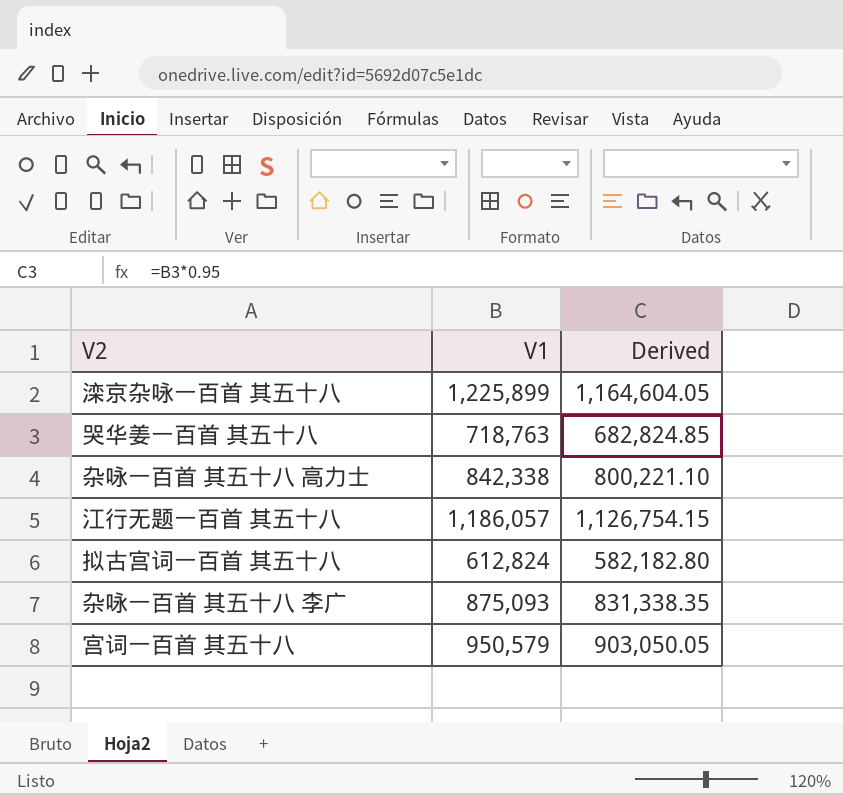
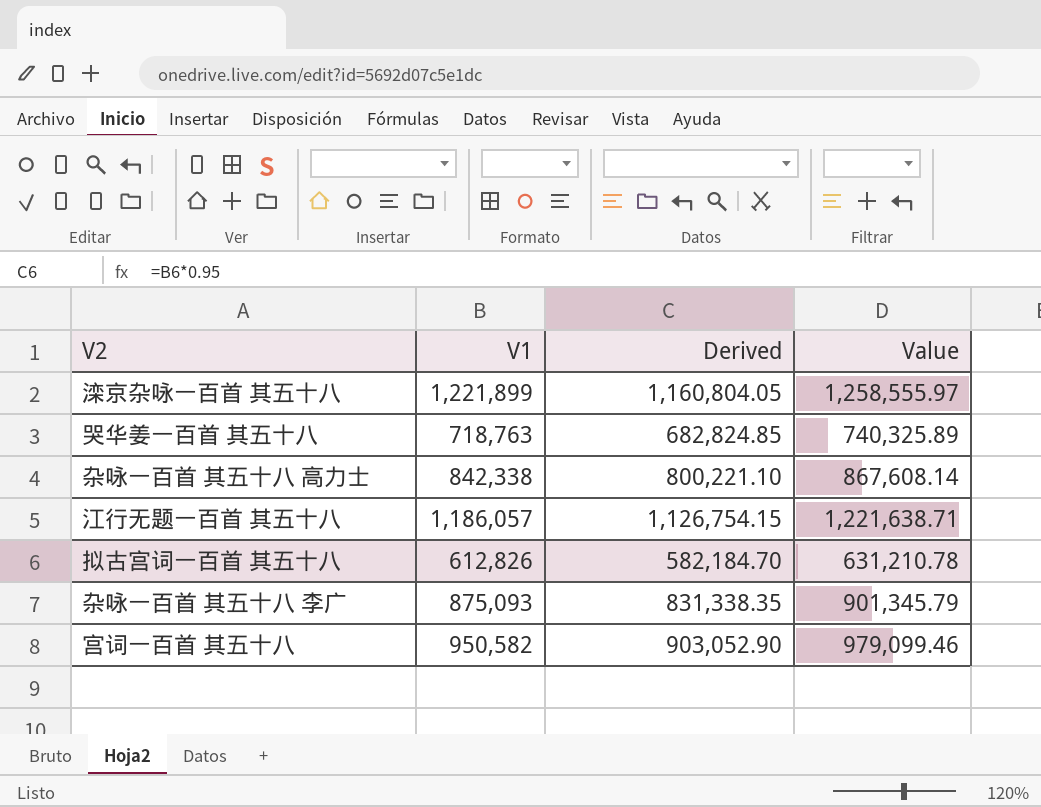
column Value | formula: none -> [V1] * 1.03
滦京杂咏一百首 其五十八 | V1: 1,225,899 -> 1,221,899
滦京杂咏一百首 其五十八 | Derived: 1,164,604.05 -> 1,160,804.05
拟古宫词一百首 其五十八 | V1: 612,824 -> 612,826
拟古宫词一百首 其五十八 | Derived: 582,182.80 -> 582,184.70
宫词一百首 其五十八 | V1: 950,579 -> 950,582
宫词一百首 其五十八 | Derived: 903,050.05 -> 903,052.90

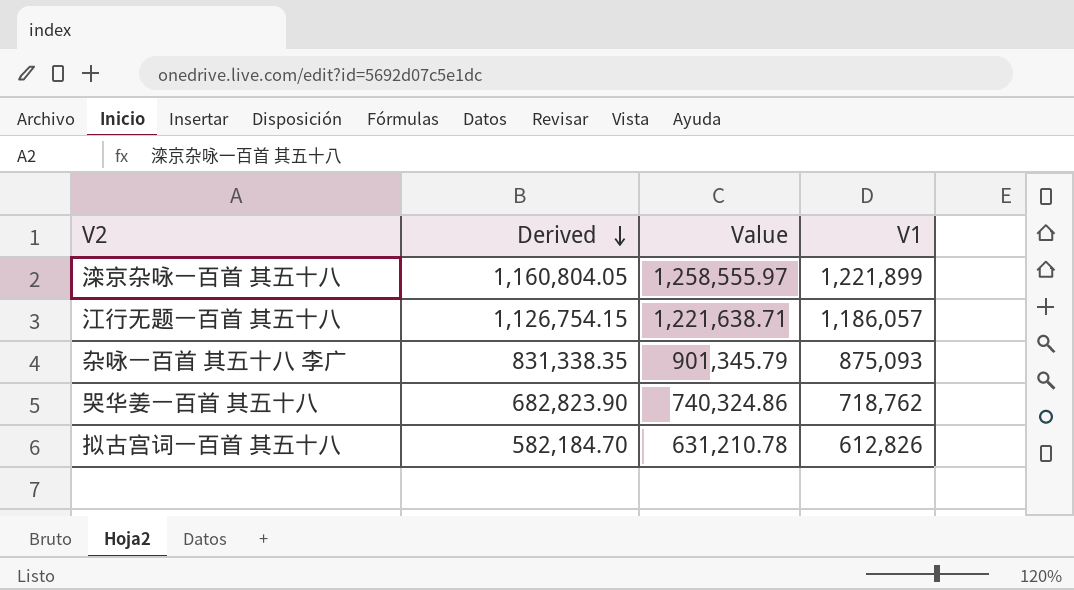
row order: none -> Derived descending
column V1 | position: 2 -> 4
row 杂咏一百首 其五十八 高力士: 842,338 | 800,221.10 | 867,608.14 -> none
row 宫词一百首 其五十八: 950,582 | 903,052.90 | 979,099.46 -> none
哭华姜一百首 其五十八 | Derived: 682,824.85 -> 682,823.90
哭华姜一百首 其五十八 | Value: 740,325.89 -> 740,324.86
哭华姜一百首 其五十八 | V1: 718,763 -> 718,762

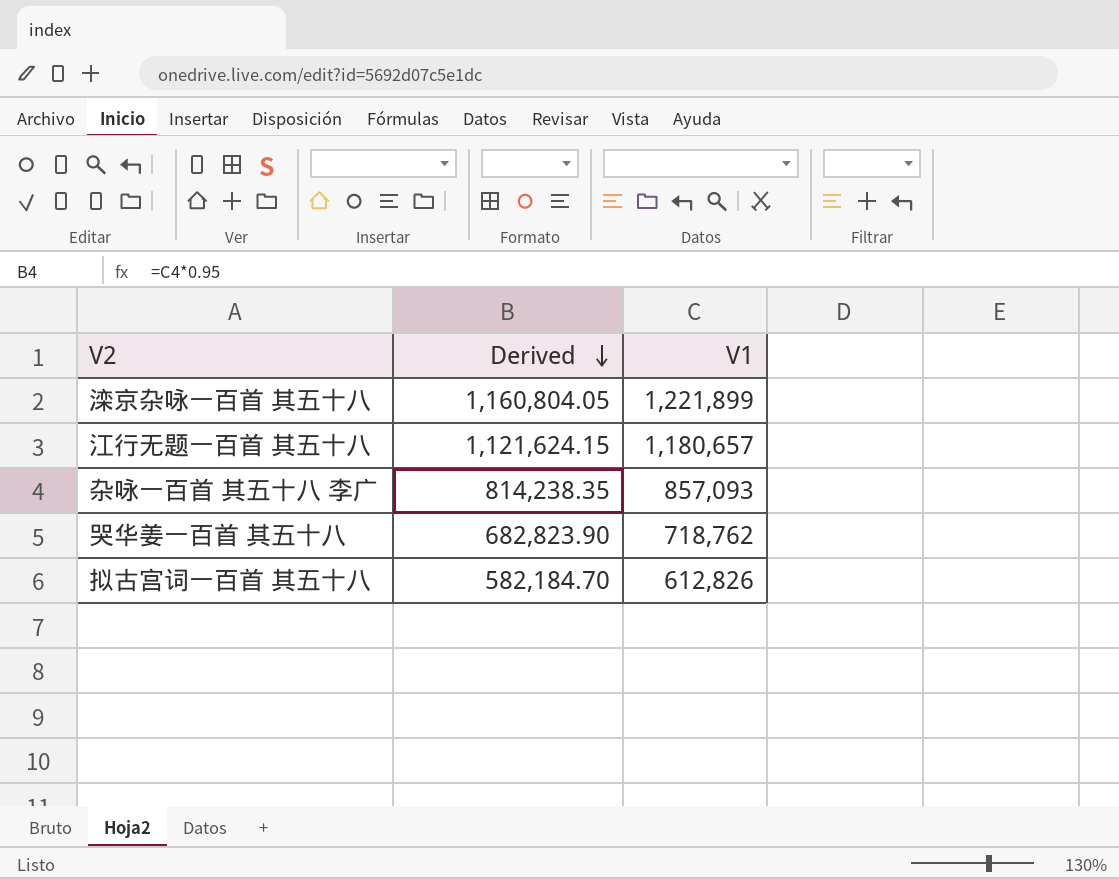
column Value | formula: [V1] * 1.03 -> none
江行无题一百首 其五十八 | Derived: 1,126,754.15 -> 1,121,624.15
江行无题一百首 其五十八 | V1: 1,186,057 -> 1,180,657
杂咏一百首 其五十八 李广 | Derived: 831,338.35 -> 814,238.35
杂咏一百首 其五十八 李广 | V1: 875,093 -> 857,093

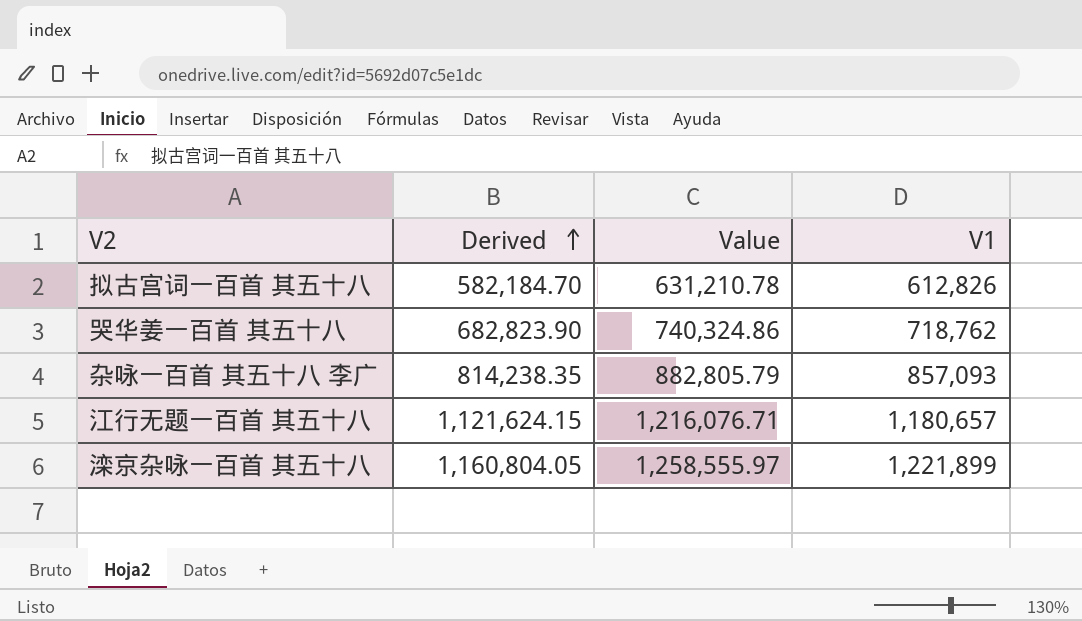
row order: Derived descending -> Derived ascending
column Value | formula: none -> [V1] * 1.03

